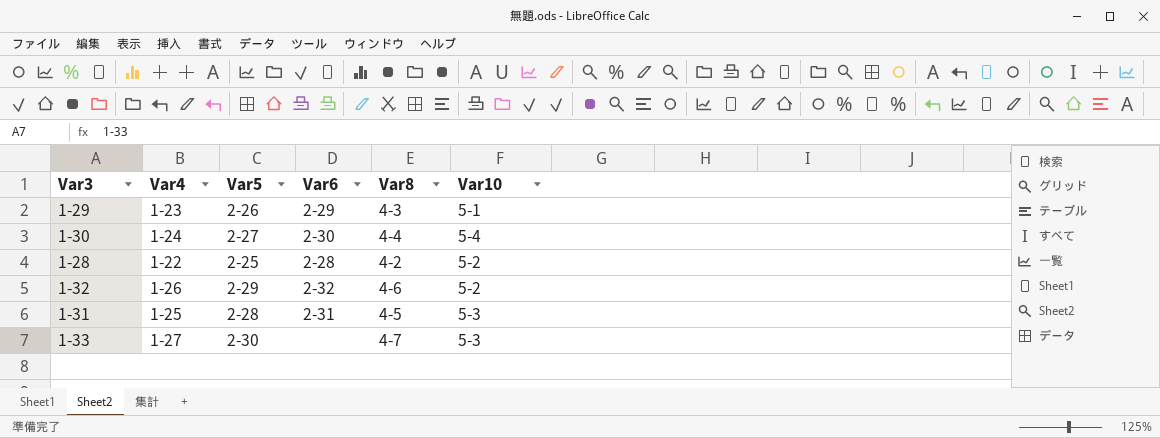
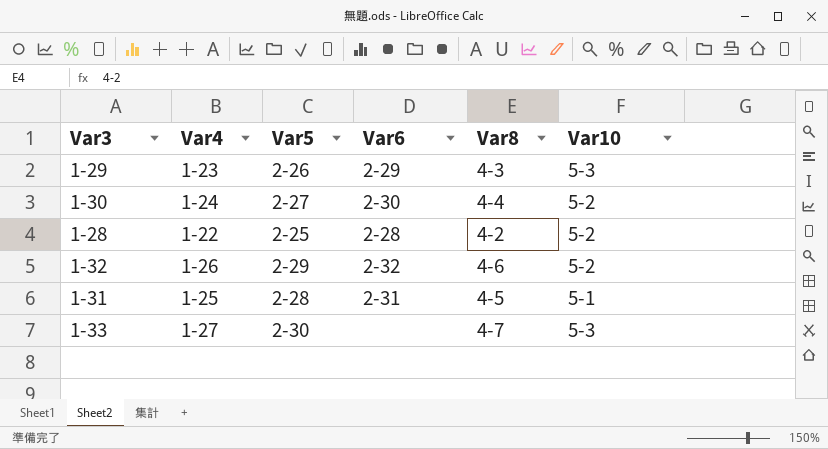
1-29 | Var10: 5-1 -> 5-3
1-30 | Var10: 5-4 -> 5-2
1-31 | Var10: 5-3 -> 5-1

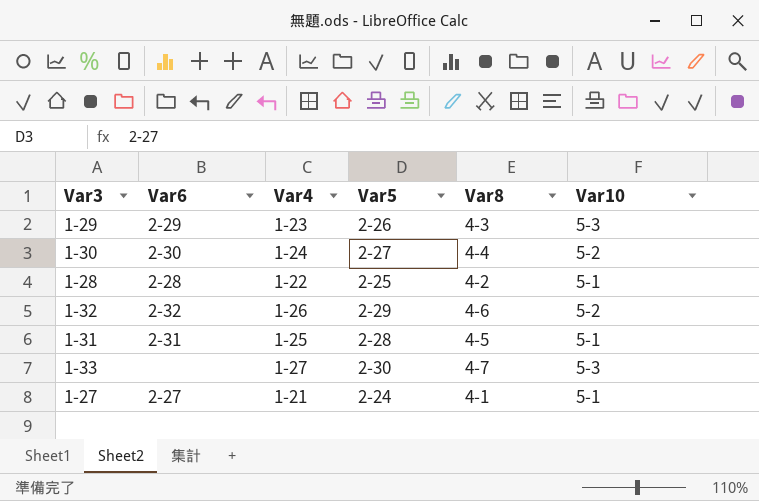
column Var6 | position: 4 -> 2
1-28 | Var10: 5-2 -> 5-1
row 1-27: none -> 2-27 | 1-21 | 2-24 | 4-1 | 5-1

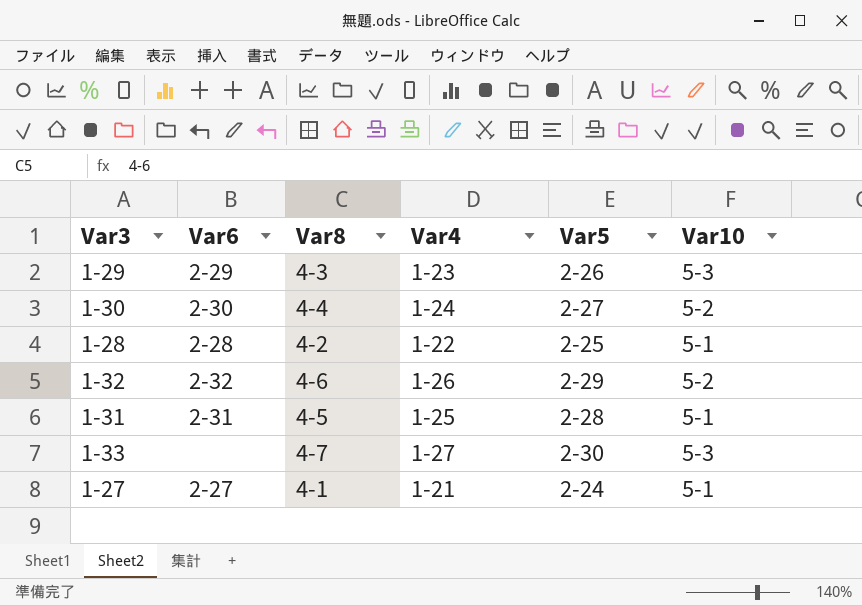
column Var8 | position: 5 -> 3

